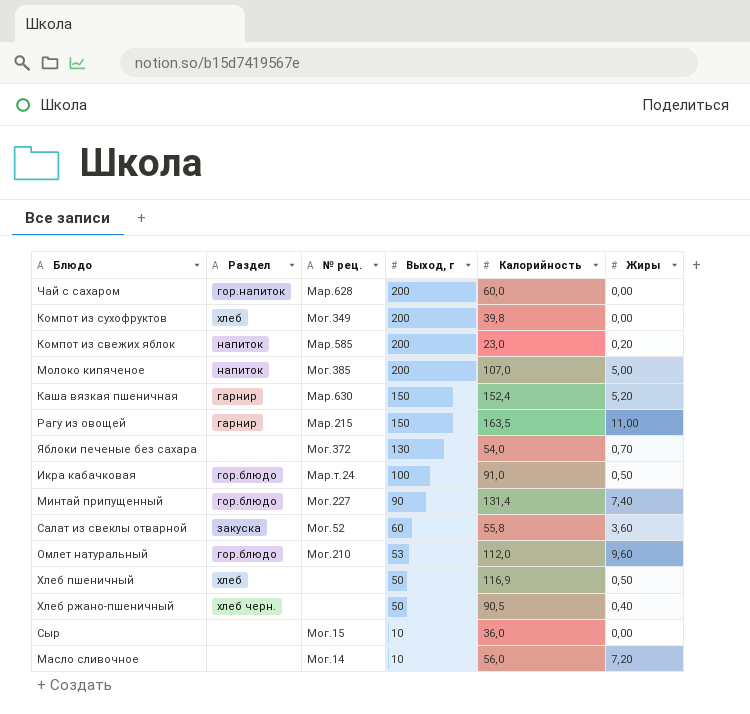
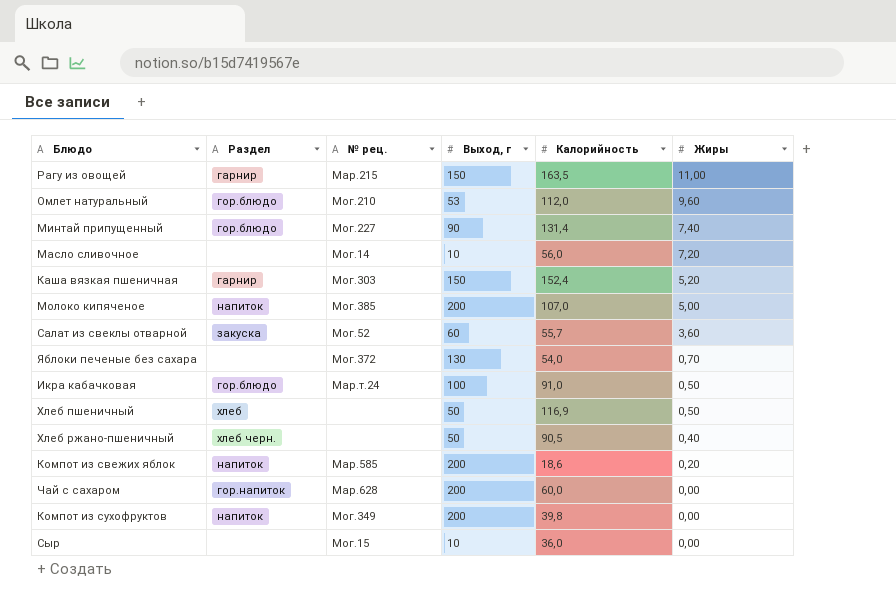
row order: Выход, г descending -> Жиры descending
Каша вязкая пшеничная | № рец.: Мар.630 -> Мог.303
Салат из свеклы отварной | Калорийность: 55,8 -> 55,7
Компот из свежих яблок | Калорийность: 23,0 -> 18,6
Компот из сухофруктов | Раздел: хлеб -> напиток

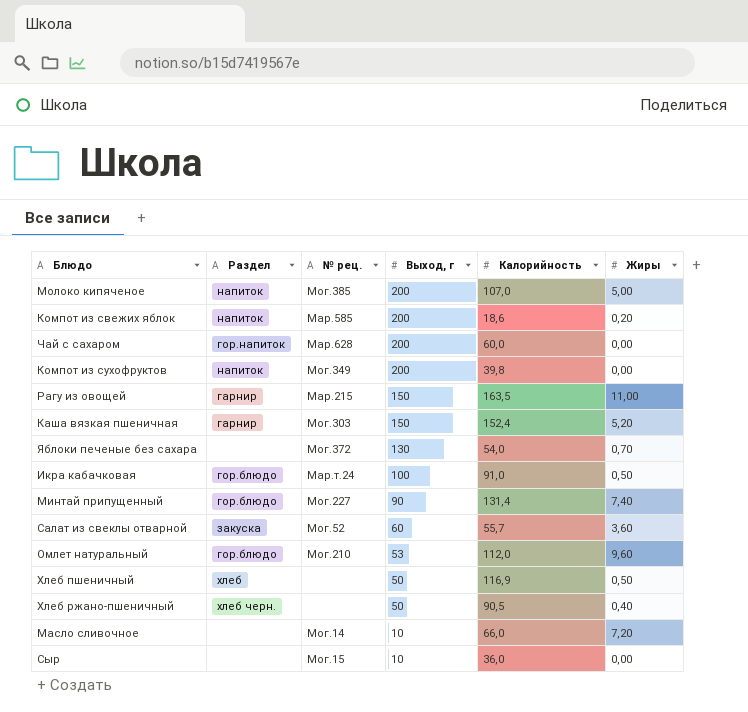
row order: Жиры descending -> Выход, г descending
Масло сливочное | Калорийность: 56,0 -> 66,0

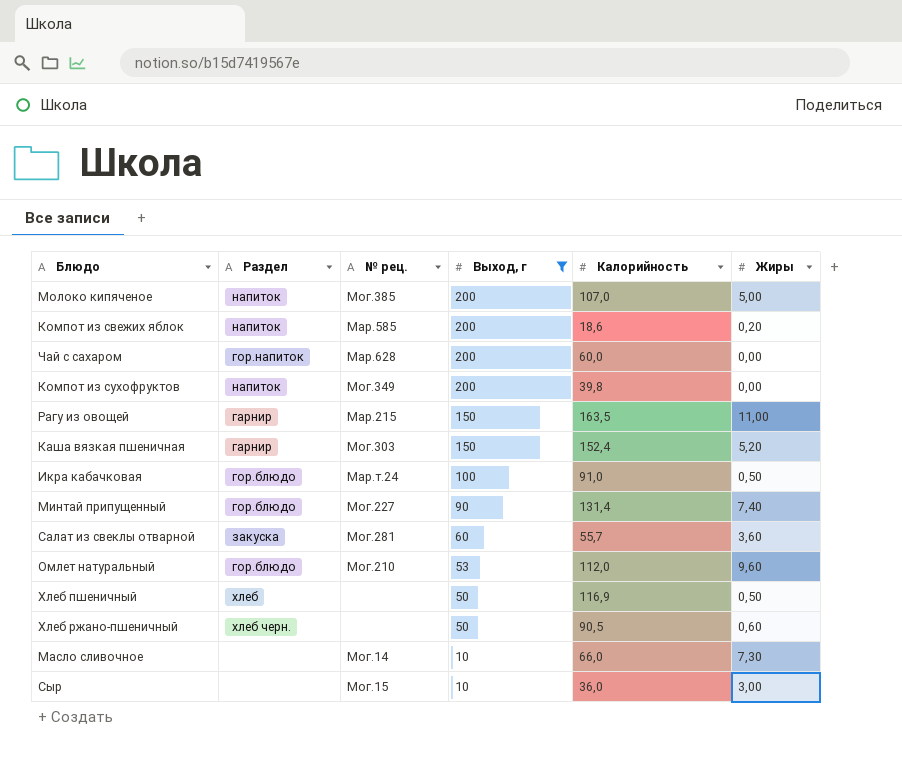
filter: none -> Выход, г != 130
Салат из свеклы отварной | № рец.: Мог.52 -> Мог.281
Хлеб ржано-пшеничный | Жиры: 0,40 -> 0,60
Масло сливочное | Жиры: 7,20 -> 7,30
Сыр | Жиры: 0,00 -> 3,00

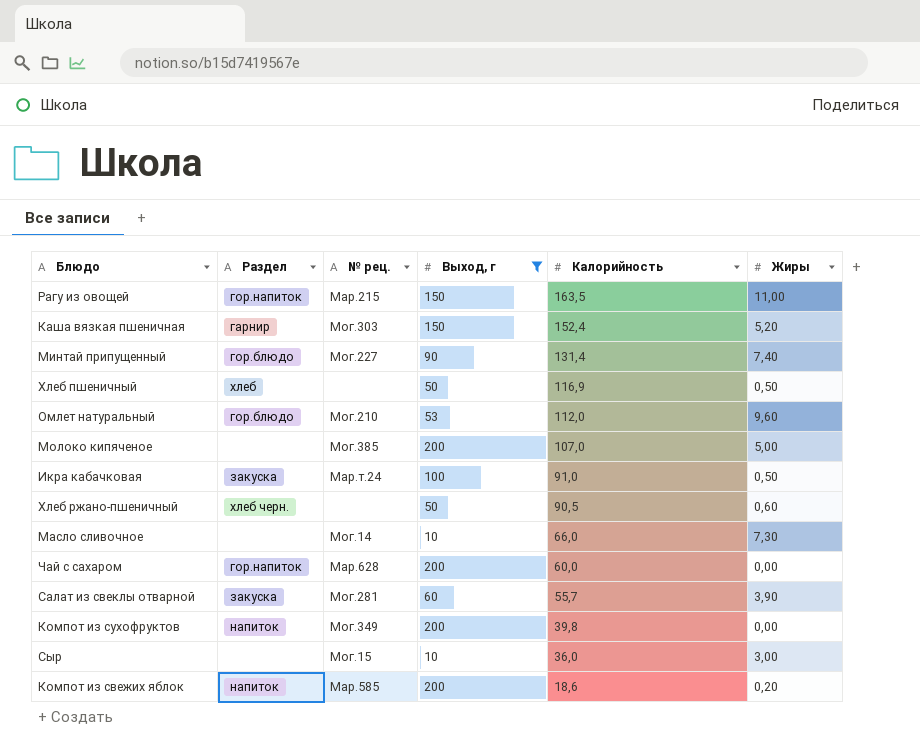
row order: Выход, г descending -> Калорийность descending
Рагу из овощей | Раздел: гарнир -> гор.напиток
Молоко кипяченое | Раздел: напиток -> none
Икра кабачковая | Раздел: гор.блюдо -> закуска
Салат из свеклы отварной | Жиры: 3,60 -> 3,90

